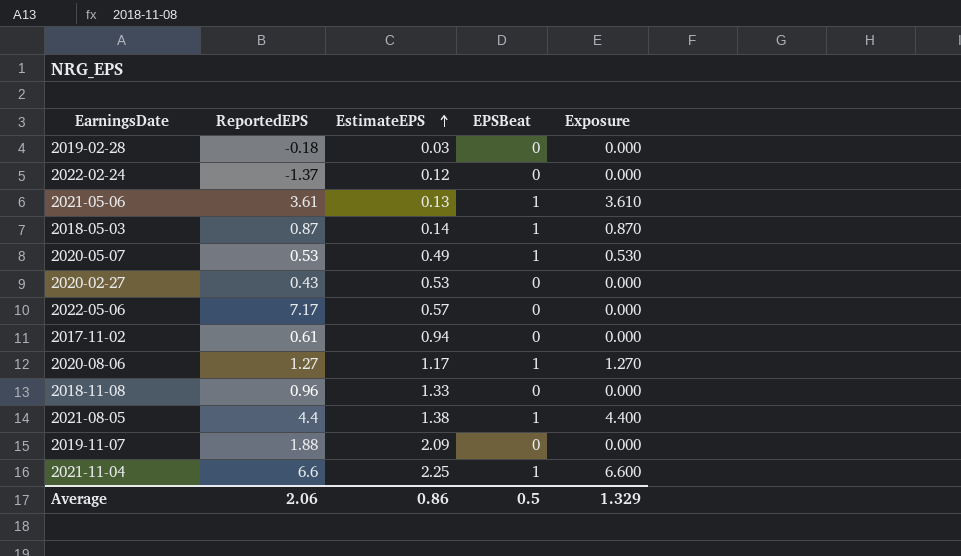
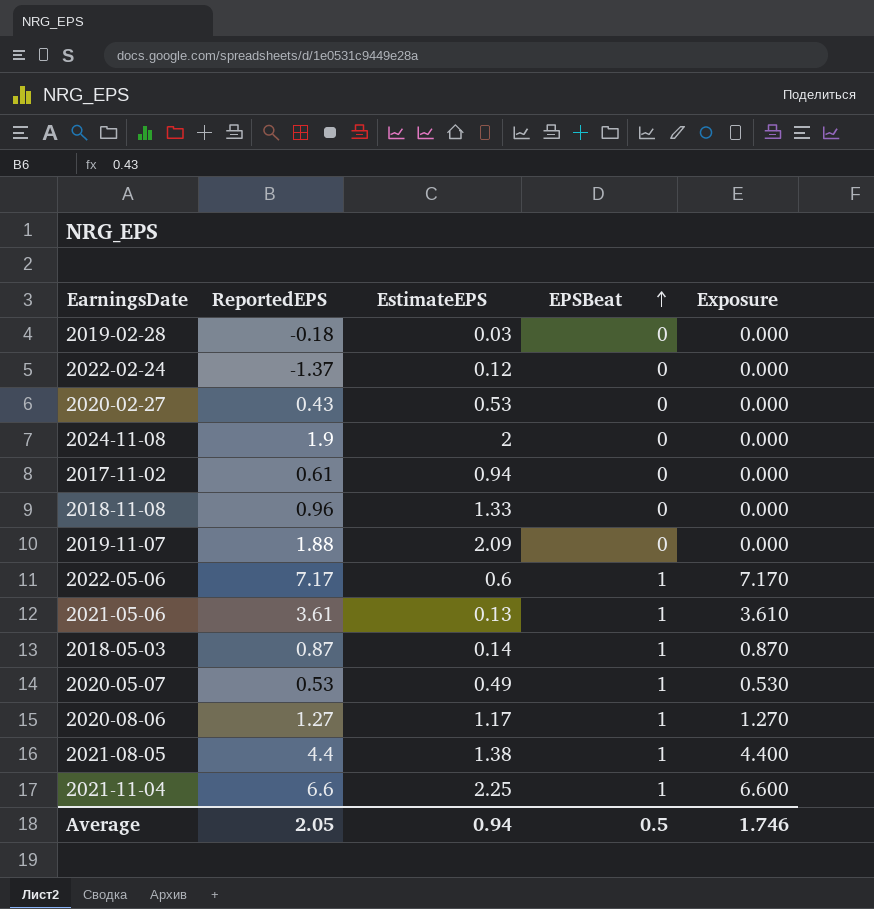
row order: EstimateEPS ascending -> EPSBeat ascending
row 2024-11-08: none -> 1.9 | 2 | 0 | 0.000
2022-05-06 | EstimateEPS: 0.57 -> 0.6
2022-05-06 | EPSBeat: 0 -> 1
2022-05-06 | Exposure: 0.000 -> 7.170
Average | ReportedEPS: 2.06 -> 2.05
Average | EstimateEPS: 0.86 -> 0.94
Average | Exposure: 1.329 -> 1.746

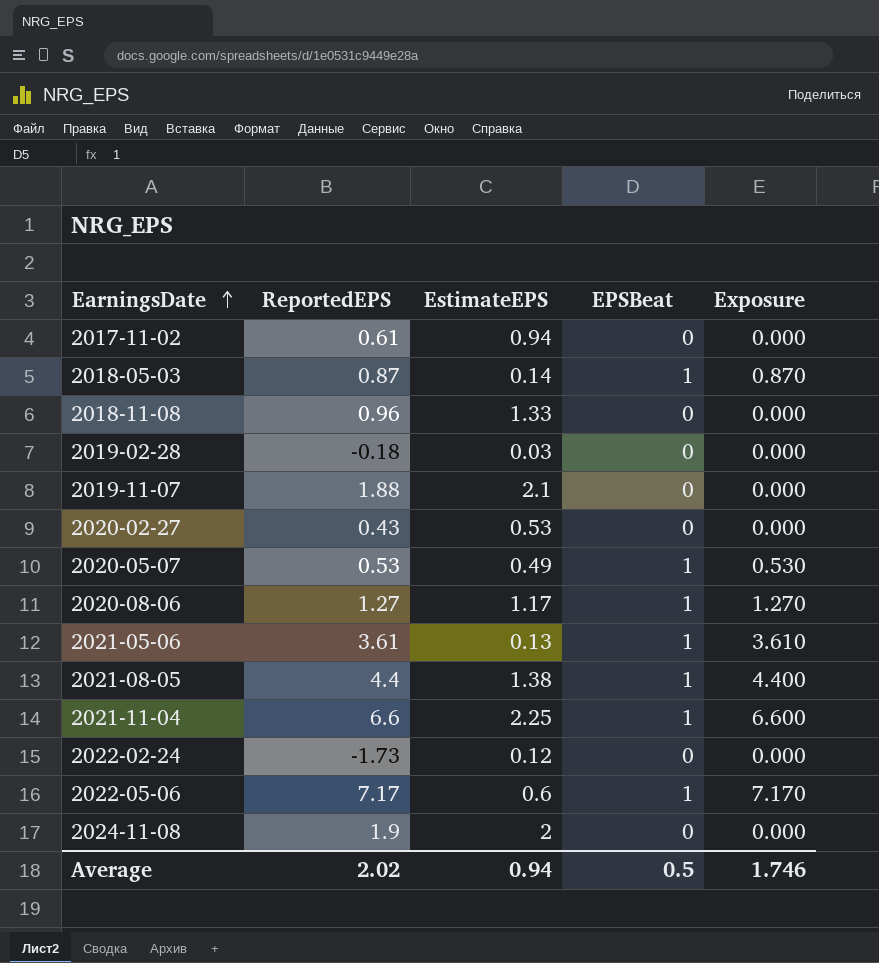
row order: EPSBeat ascending -> EarningsDate ascending
2019-11-07 | EstimateEPS: 2.09 -> 2.1
2022-02-24 | ReportedEPS: -1.37 -> -1.73
Average | ReportedEPS: 2.05 -> 2.02

